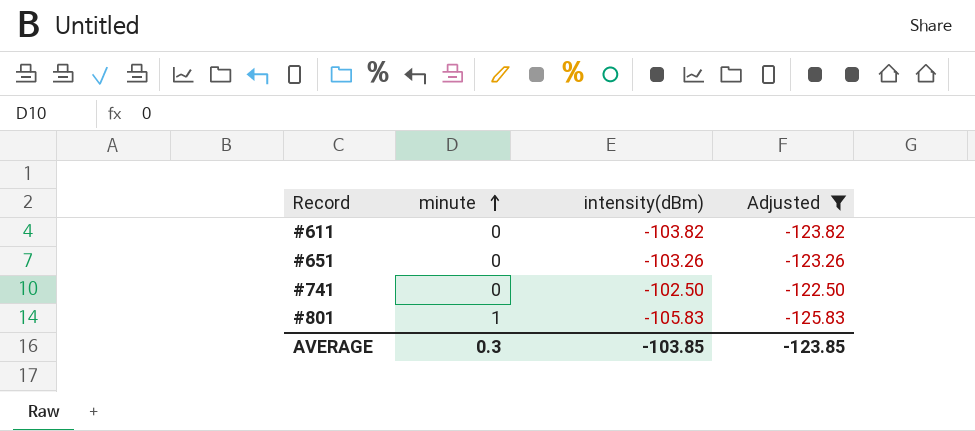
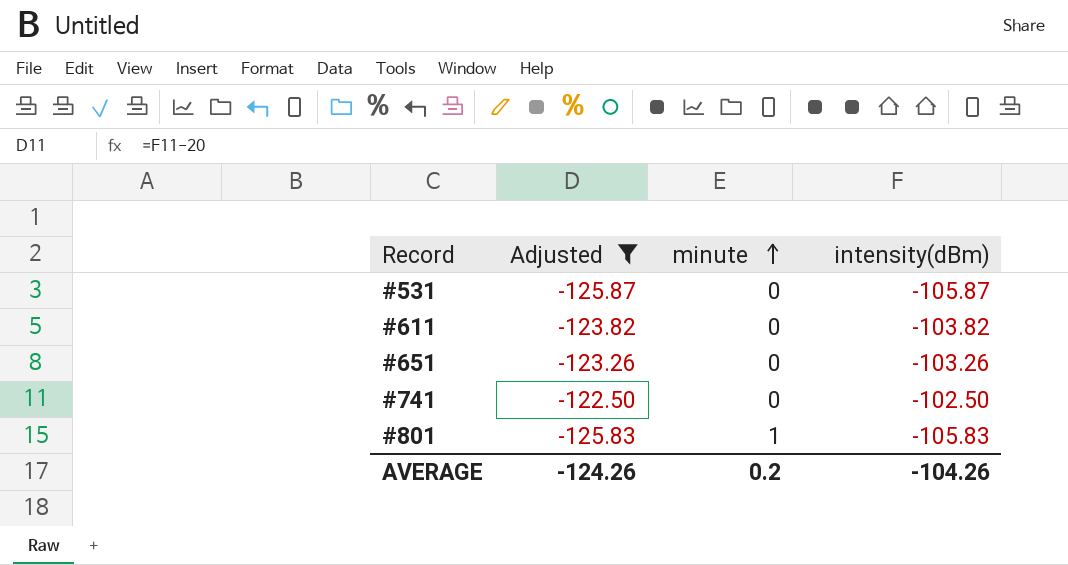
column Adjusted | position: 4 -> 2
row #531: none -> -125.87 | 0 | -105.87
AVERAGE | Adjusted: -123.85 -> -124.26
AVERAGE | minute: 0.3 -> 0.2
AVERAGE | intensity(dBm): -103.85 -> -104.26

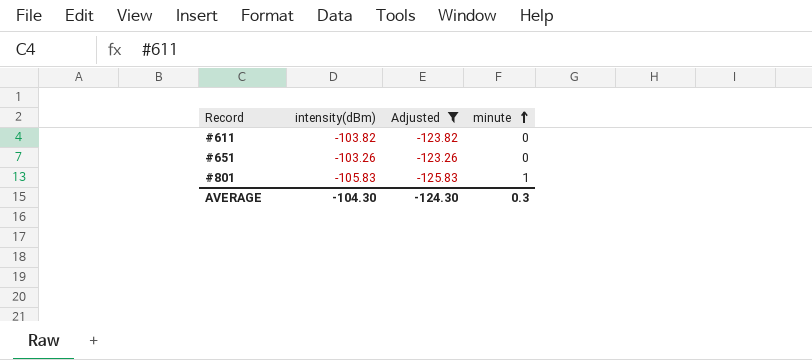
column intensity(dBm) | position: 4 -> 2
row #531: -125.87 | 0 | -105.87 -> none
row #741: -122.50 | 0 | -102.50 -> none
AVERAGE | intensity(dBm): -104.26 -> -104.30
AVERAGE | Adjusted: -124.26 -> -124.30
AVERAGE | minute: 0.2 -> 0.3

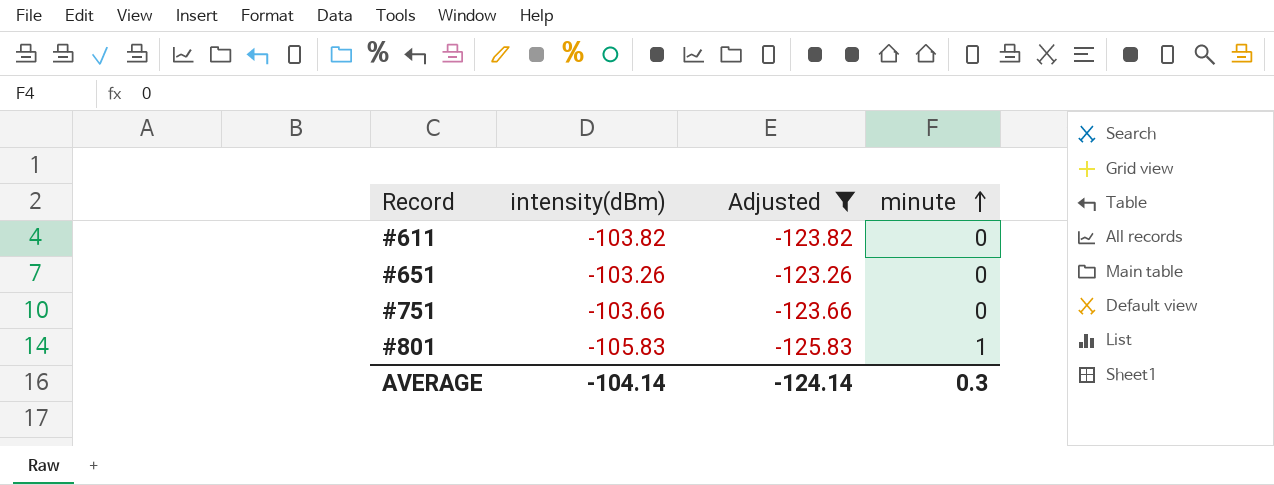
row #751: none -> -103.66 | -123.66 | 0
AVERAGE | intensity(dBm): -104.30 -> -104.14
AVERAGE | Adjusted: -124.30 -> -124.14

